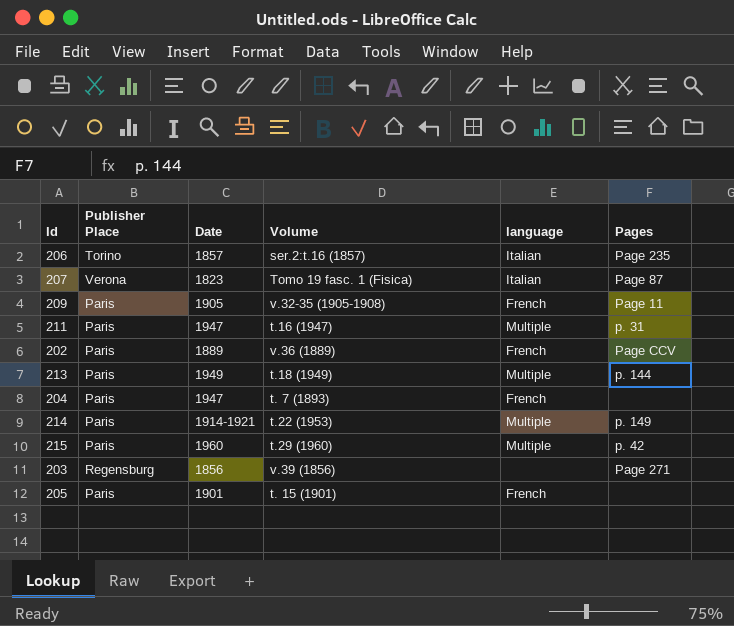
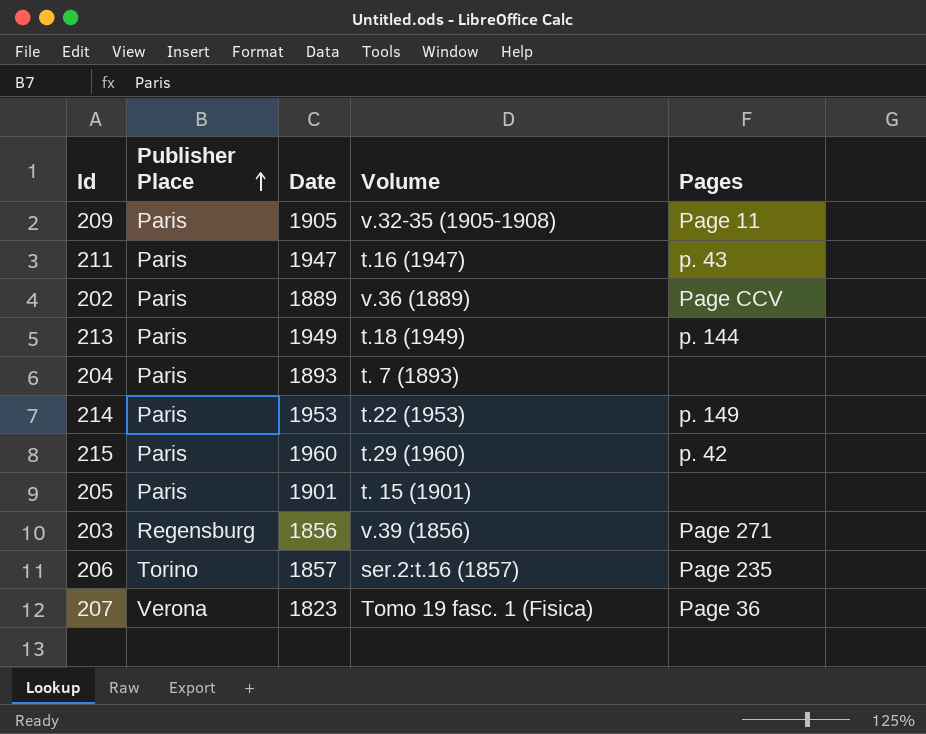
row order: none -> Publisher Place ascending
column language | position: 5 -> none
211 | Pages: p. 31 -> p. 43
204 | Date: 1947 -> 1893
214 | Date: 1914-1921 -> 1953
207 | Pages: Page 87 -> Page 36

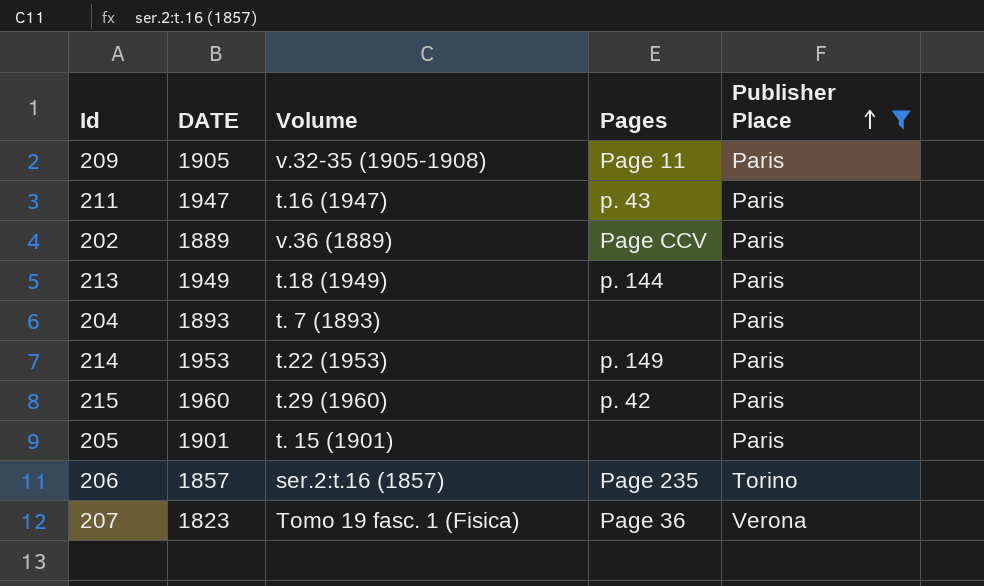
filter: none -> Publisher Place != Regensburg
column name: Date -> DATE
column Publisher Place | position: 2 -> 5

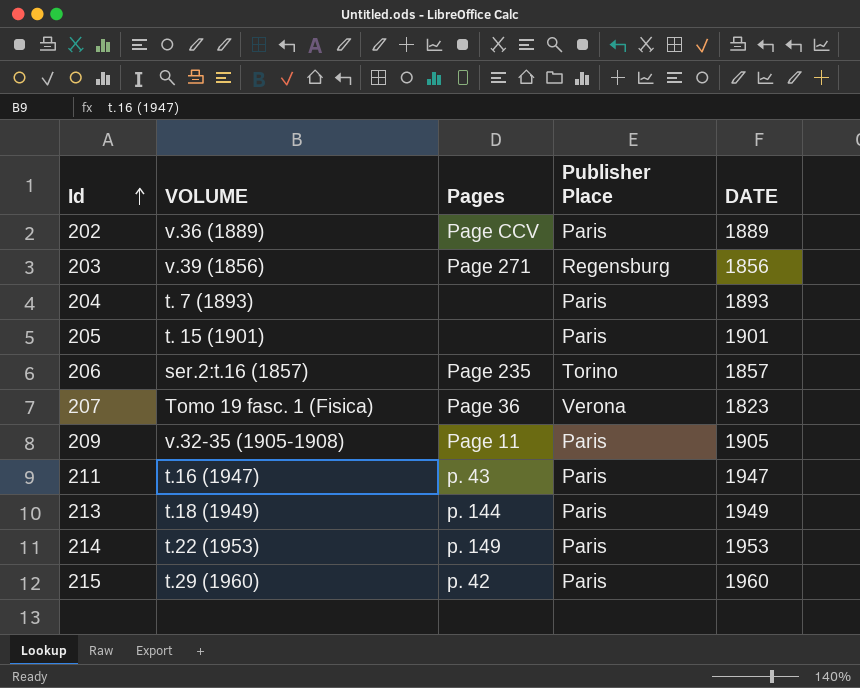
filter: Publisher Place != Regensburg -> none
row order: Publisher Place ascending -> Id ascending
column name: Volume -> VOLUME
column DATE | position: 2 -> 5

